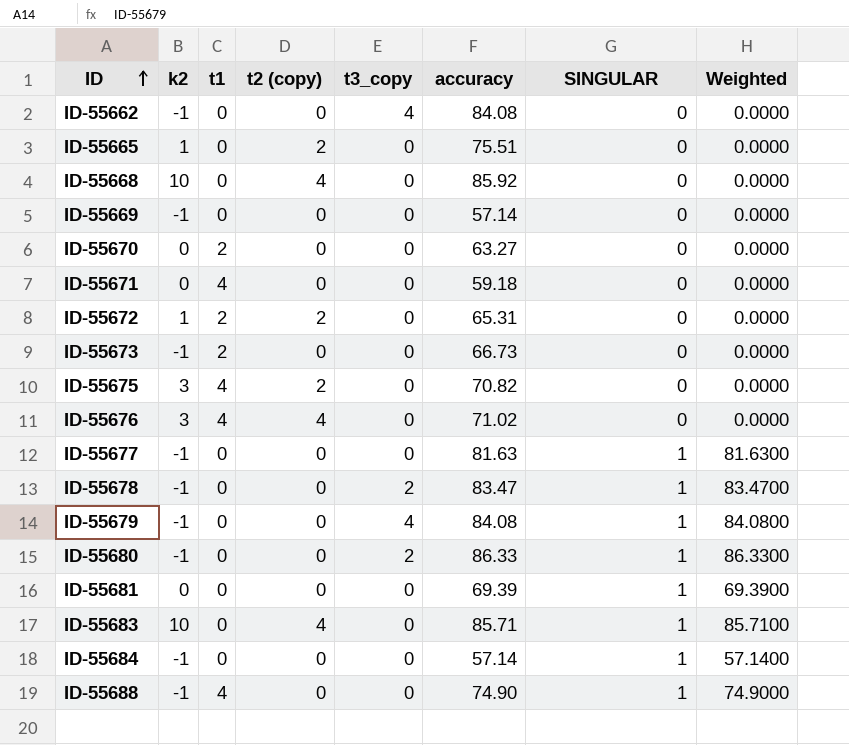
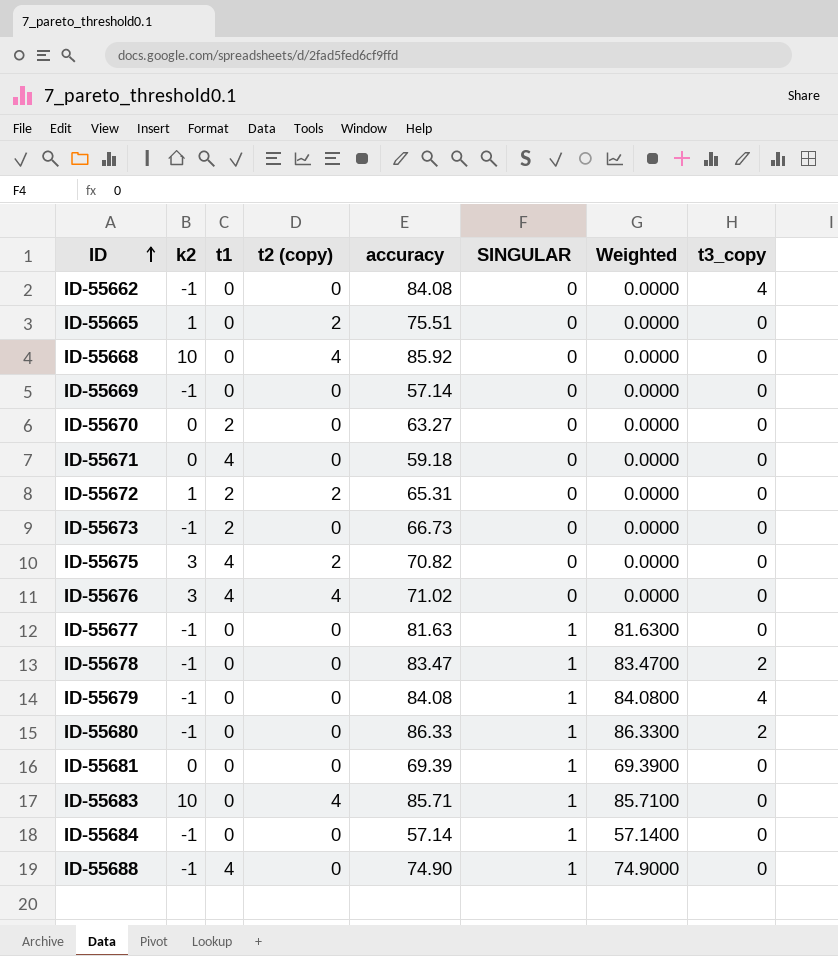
column t3_copy | position: 5 -> 8

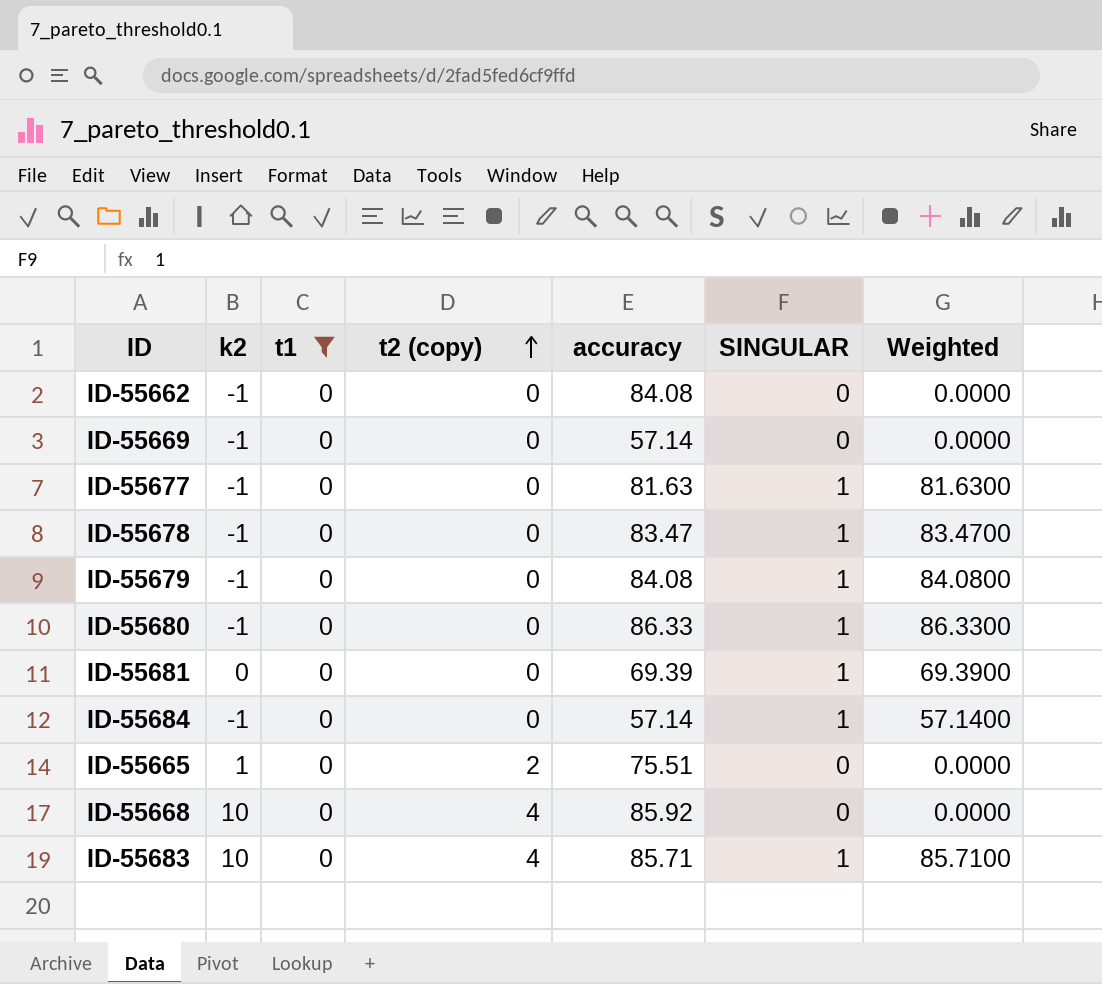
filter: none -> t1 = 0
row order: ID ascending -> t2 (copy) ascending
column t3_copy | position: 8 -> none

